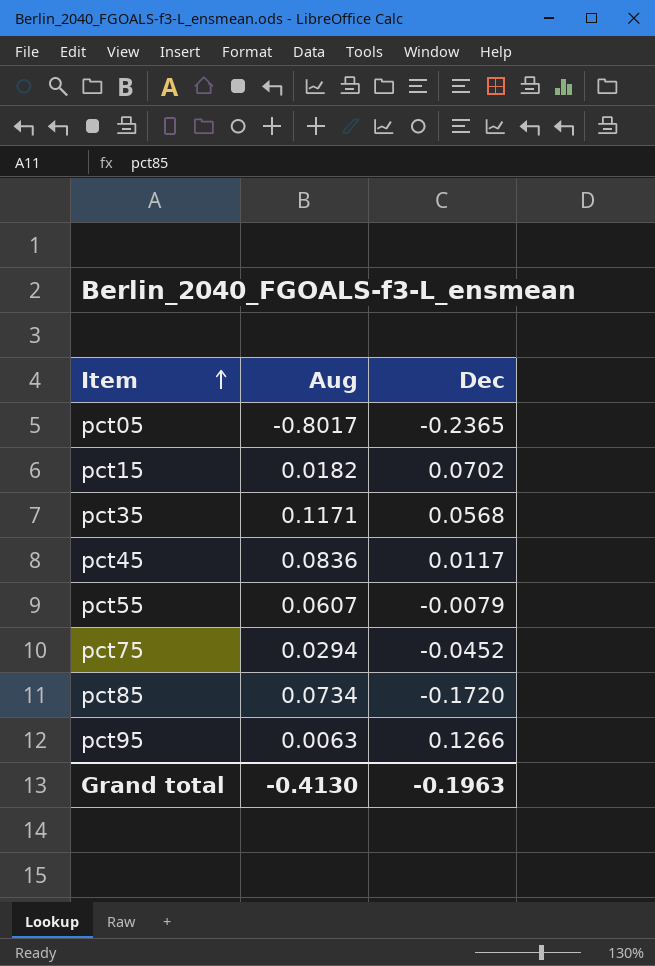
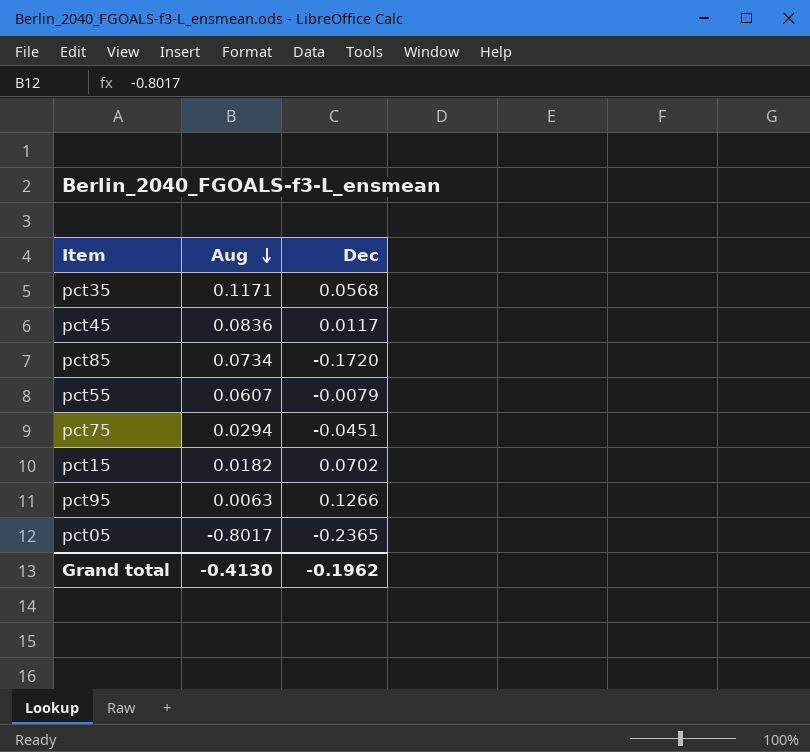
row order: Item ascending -> Aug descending
pct75 | Dec: -0.0452 -> -0.0451
Grand total | Dec: -0.1963 -> -0.1962

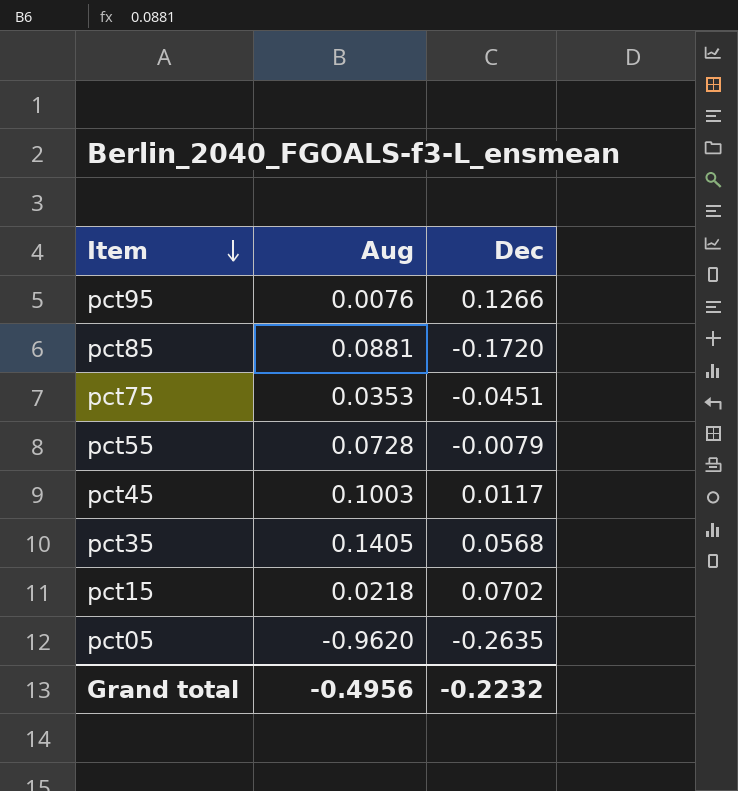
row order: Aug descending -> Item descending
pct95 | Aug: 0.0063 -> 0.0076
pct85 | Aug: 0.0734 -> 0.0881
pct75 | Aug: 0.0294 -> 0.0353
pct55 | Aug: 0.0607 -> 0.0728
pct45 | Aug: 0.0836 -> 0.1003
pct35 | Aug: 0.1171 -> 0.1405
pct15 | Aug: 0.0182 -> 0.0218
pct05 | Aug: -0.8017 -> -0.9620
pct05 | Dec: -0.2365 -> -0.2635
Grand total | Aug: -0.4130 -> -0.4956
Grand total | Dec: -0.1962 -> -0.2232

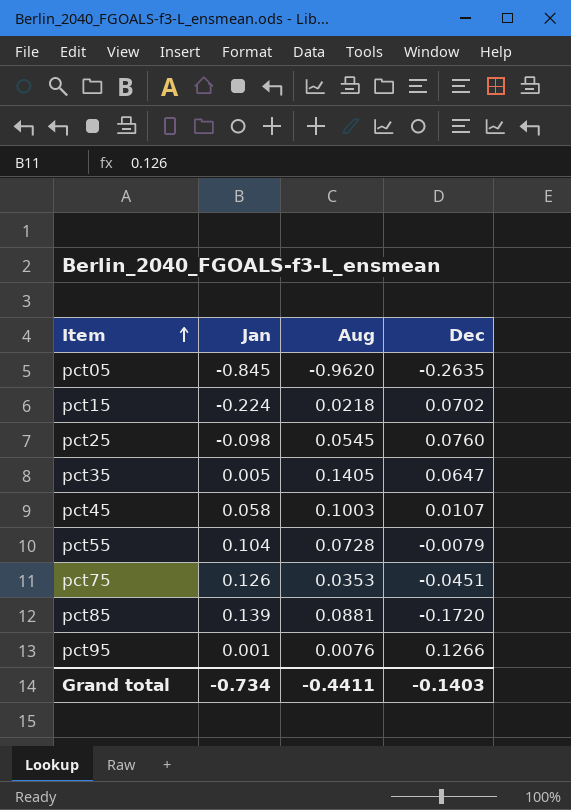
row order: Item descending -> Item ascending
column Jan | position: none -> 2
row pct25: none -> -0.098 | 0.0545 | 0.0760
pct35 | Dec: 0.0568 -> 0.0647
pct45 | Dec: 0.0117 -> 0.0107
Grand total | Aug: -0.4956 -> -0.4411
Grand total | Dec: -0.2232 -> -0.1403

